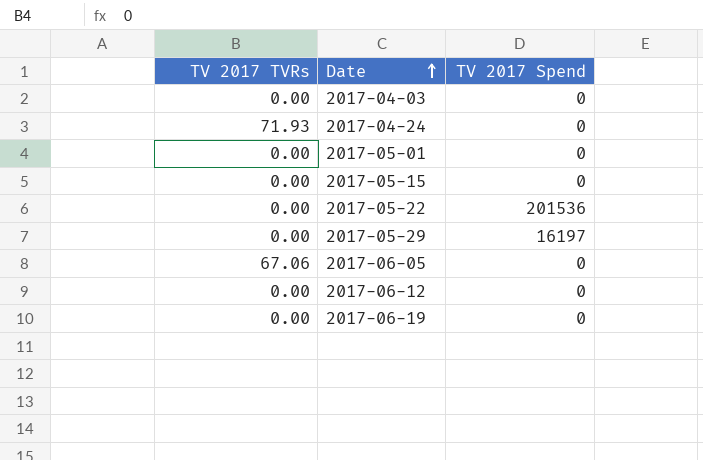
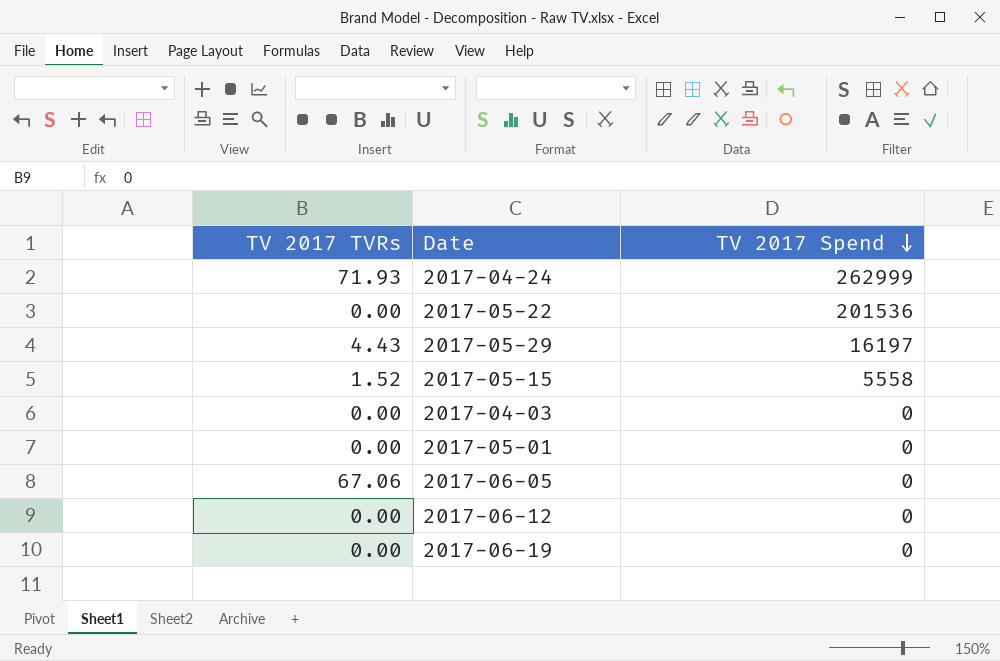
row order: Date ascending -> TV 2017 Spend descending
2017-04-24 | TV 2017 Spend: 0 -> 262999
2017-05-29 | TV 2017 TVRs: 0.00 -> 4.43
2017-05-15 | TV 2017 TVRs: 0.00 -> 1.52
2017-05-15 | TV 2017 Spend: 0 -> 5558

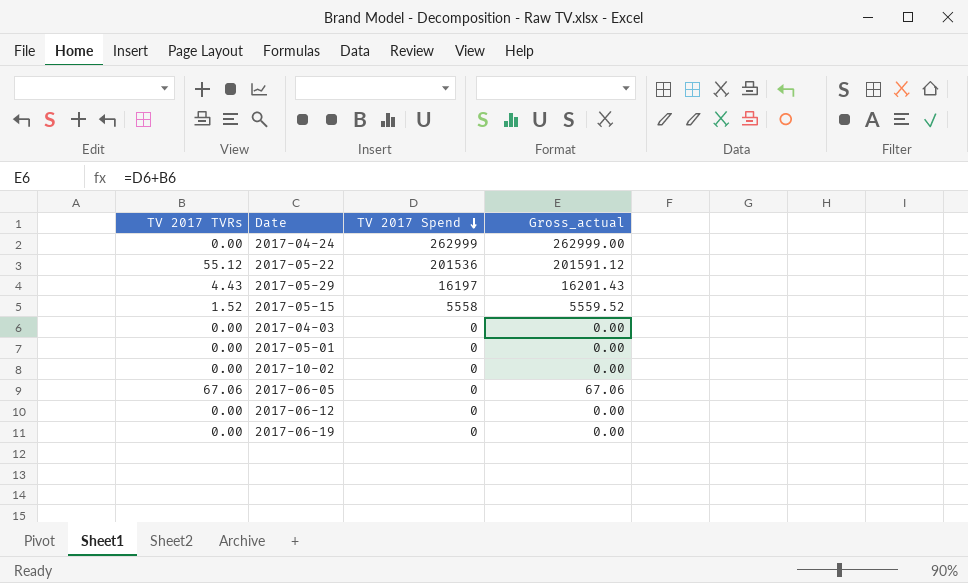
column Gross_actual | formula: none -> [TV 2017 TVRs] + [TV 2017 Spend]
2017-04-24 | TV 2017 TVRs: 71.93 -> 0.00
2017-05-22 | TV 2017 TVRs: 0.00 -> 55.12
row 2017-10-02: none -> 0.00 | 0 | 0.00

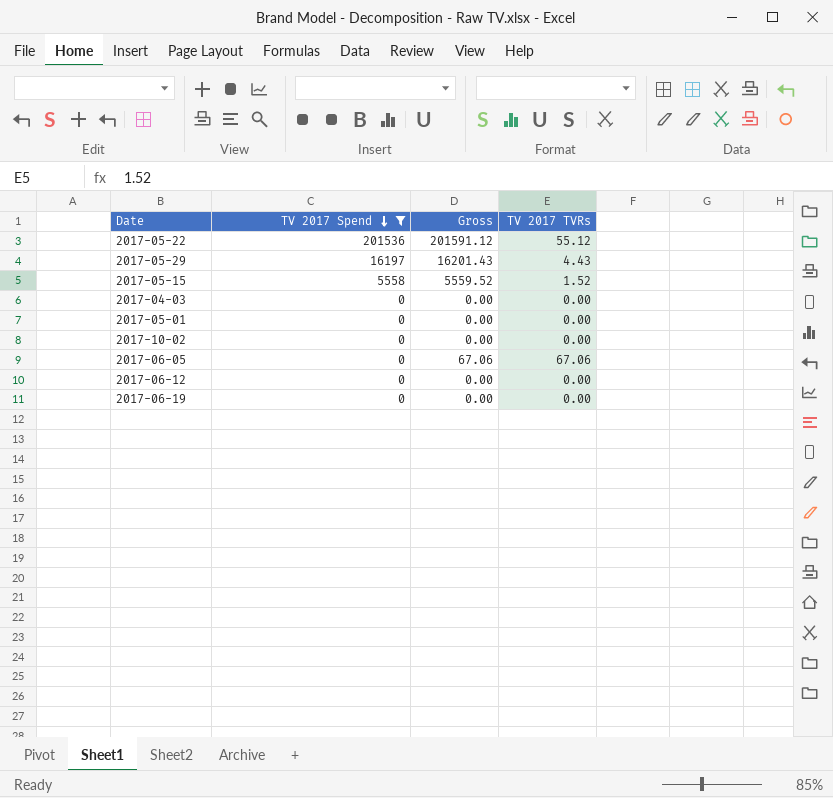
filter: none -> TV 2017 Spend != 262999
column name: Gross_actual -> Gross
column TV 2017 TVRs | position: 1 -> 4

